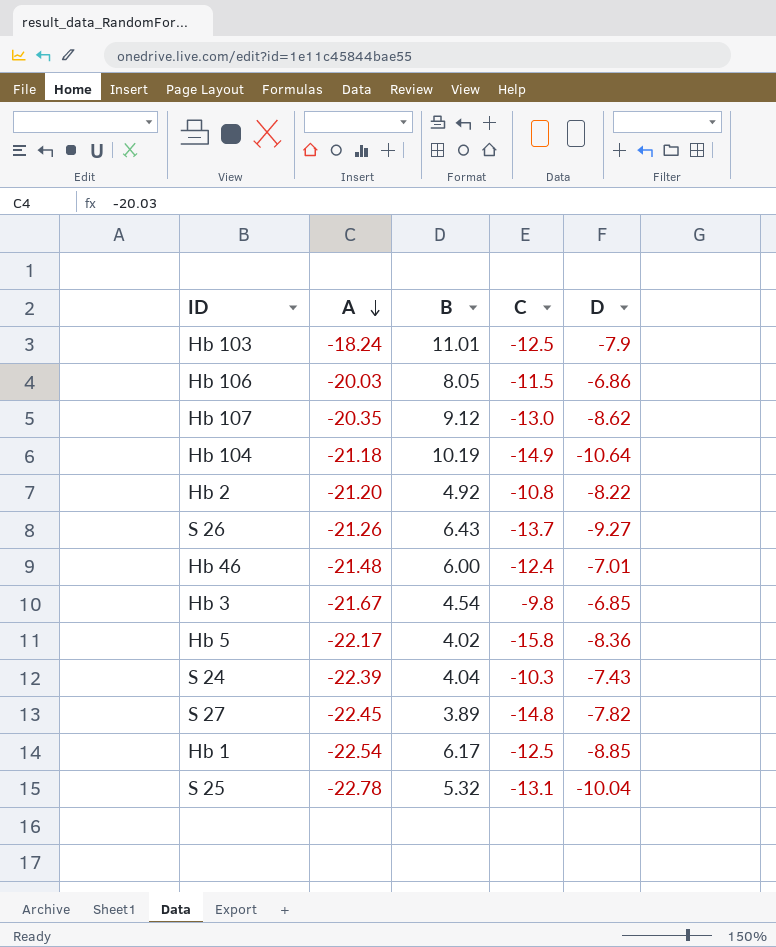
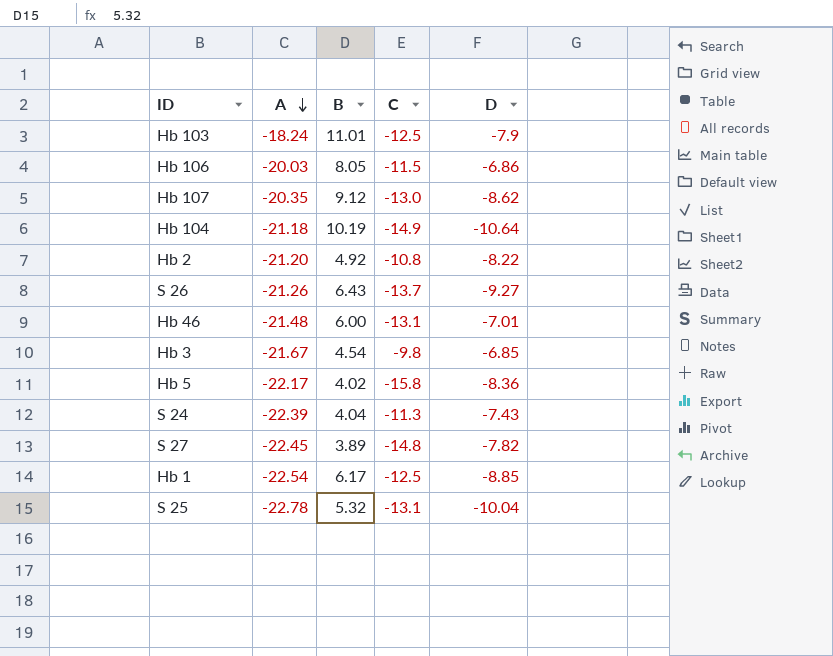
Hb 46 | C: -12.4 -> -13.1
S 24 | C: -10.3 -> -11.3

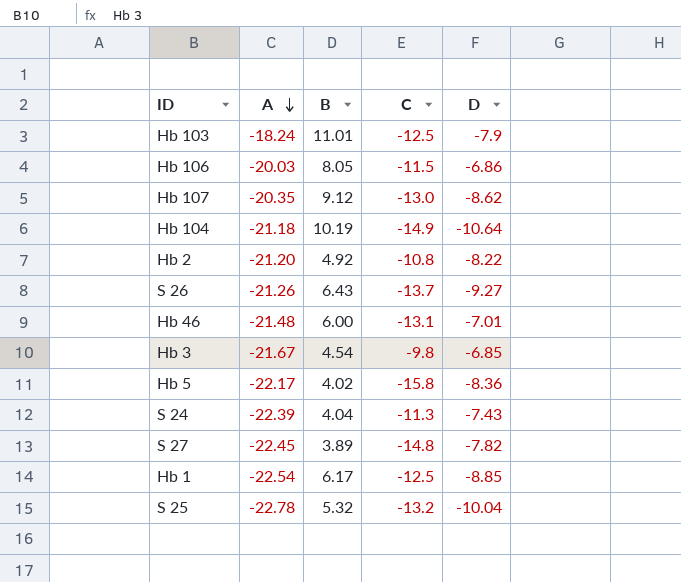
S 25 | C: -13.1 -> -13.2

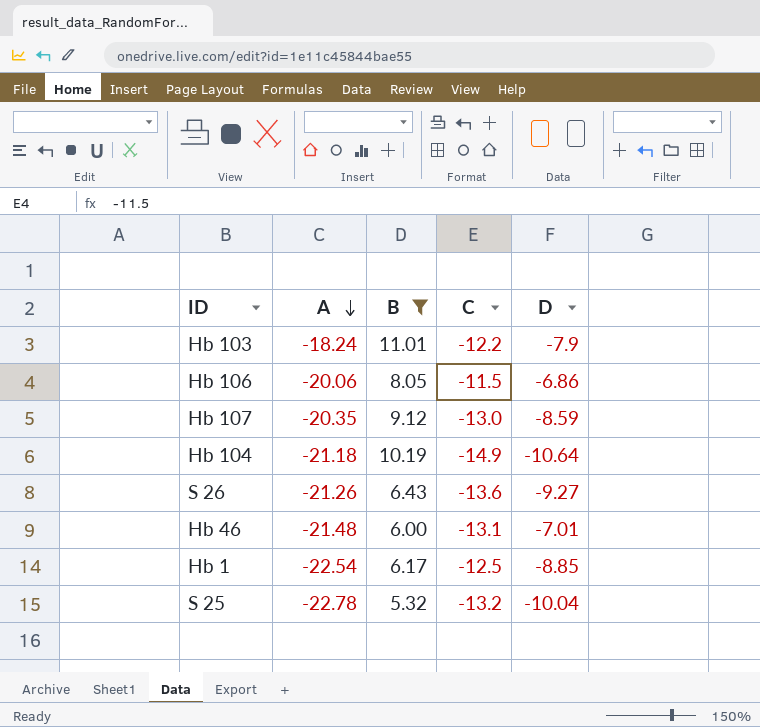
filter: none -> B >= 5.32
Hb 103 | C: -12.5 -> -12.2
Hb 106 | A: -20.03 -> -20.06
Hb 107 | D: -8.62 -> -8.59
S 26 | C: -13.7 -> -13.6

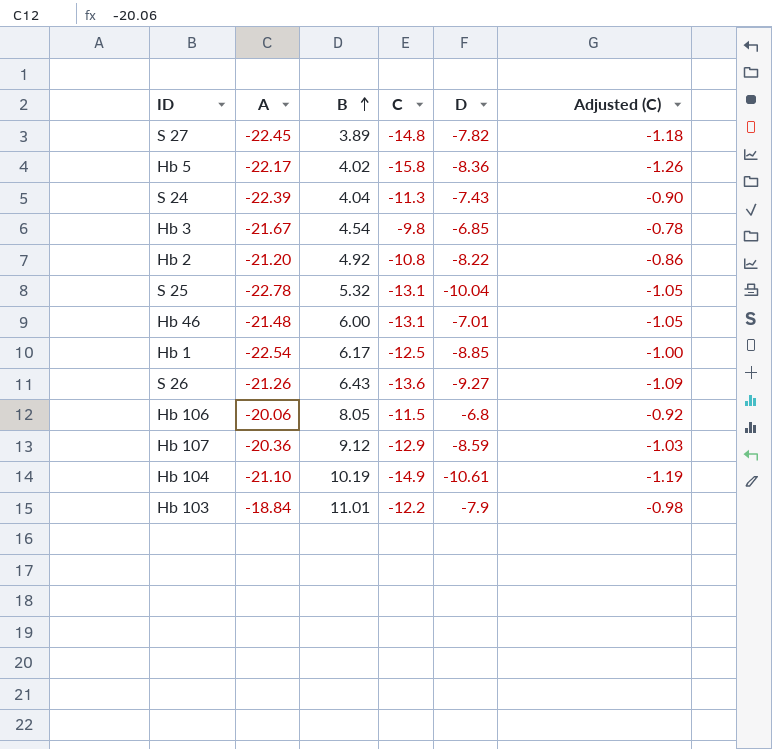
filter: B >= 5.32 -> none
row order: A descending -> B ascending
column Adjusted (C) | formula: none -> [C] * 0.08
S 25 | C: -13.2 -> -13.1
Hb 106 | D: -6.86 -> -6.8
Hb 107 | A: -20.35 -> -20.36
Hb 107 | C: -13.0 -> -12.9
Hb 104 | A: -21.18 -> -21.10
Hb 104 | D: -10.64 -> -10.61
Hb 103 | A: -18.24 -> -18.84

